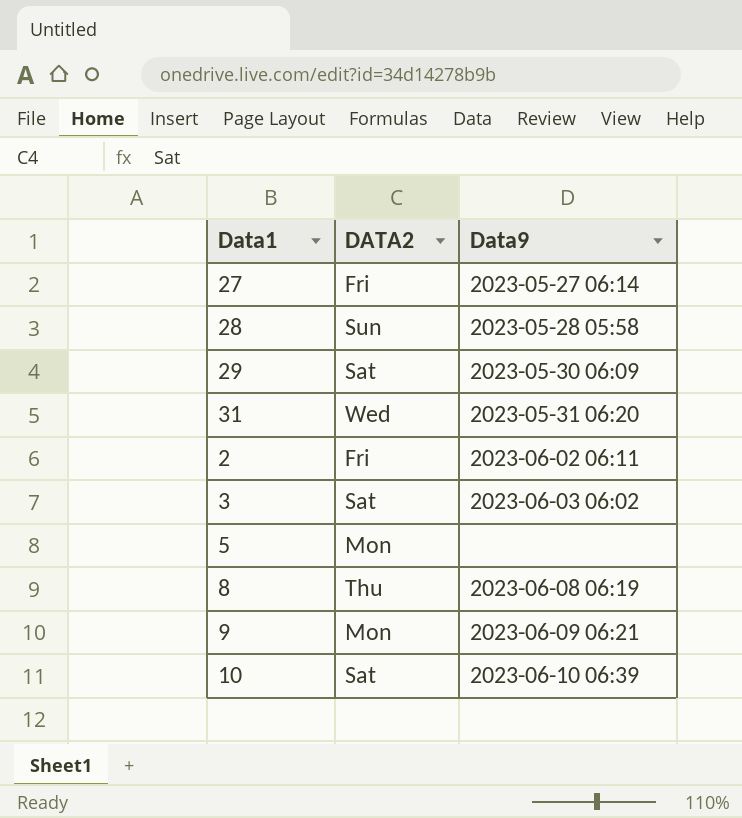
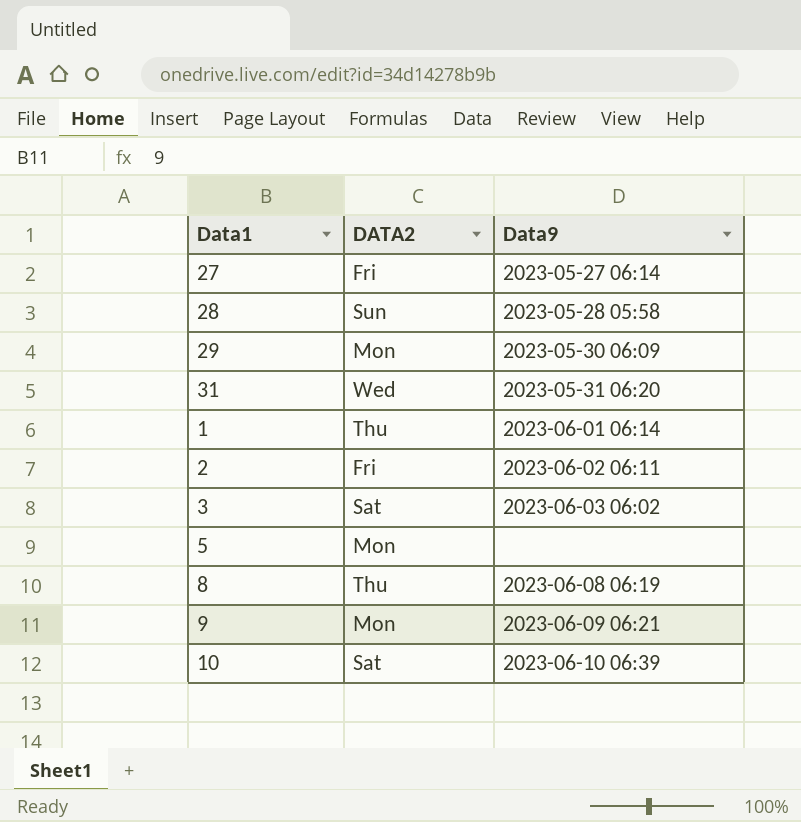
29 | DATA2: Sat -> Mon
row 1: none -> Thu | 2023-06-01 06:14

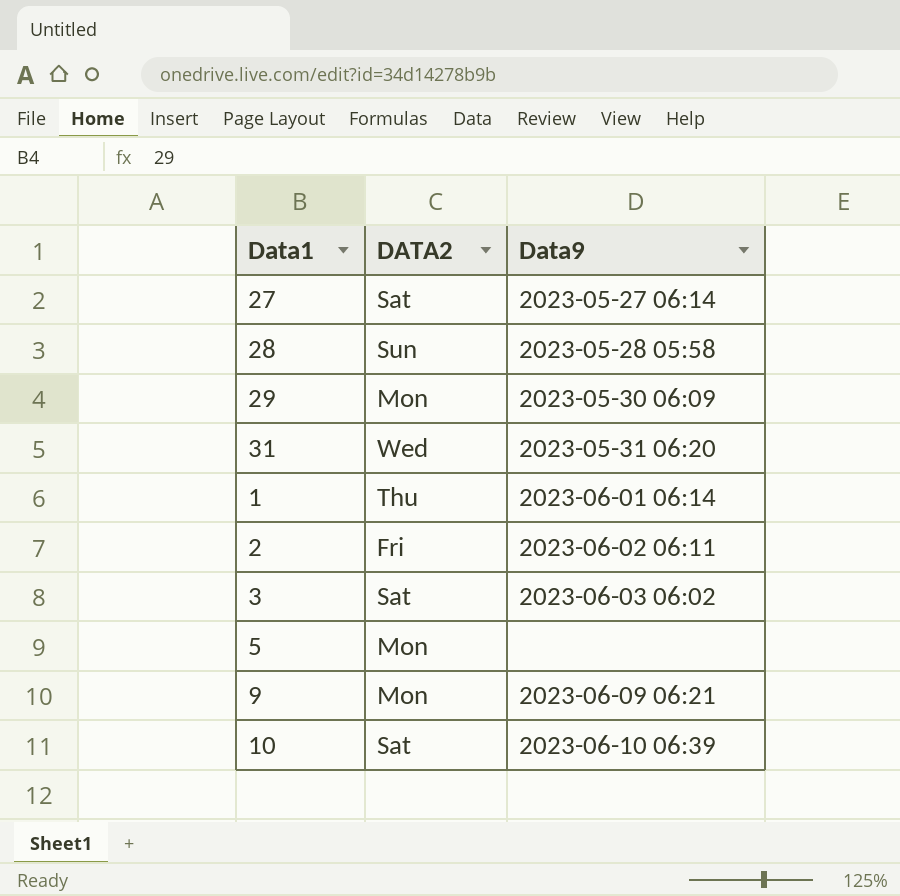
row 8: Thu | 2023-06-08 06:19 -> none
27 | DATA2: Fri -> Sat

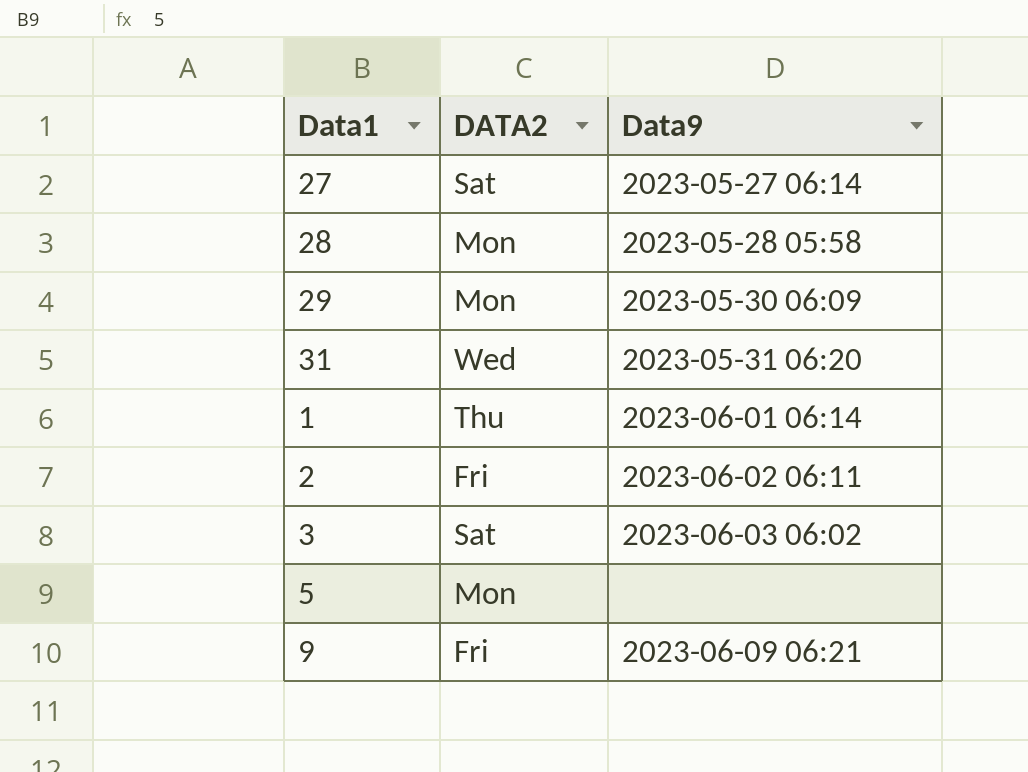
row 10: Sat | 2023-06-10 06:39 -> none
28 | DATA2: Sun -> Mon
9 | DATA2: Mon -> Fri

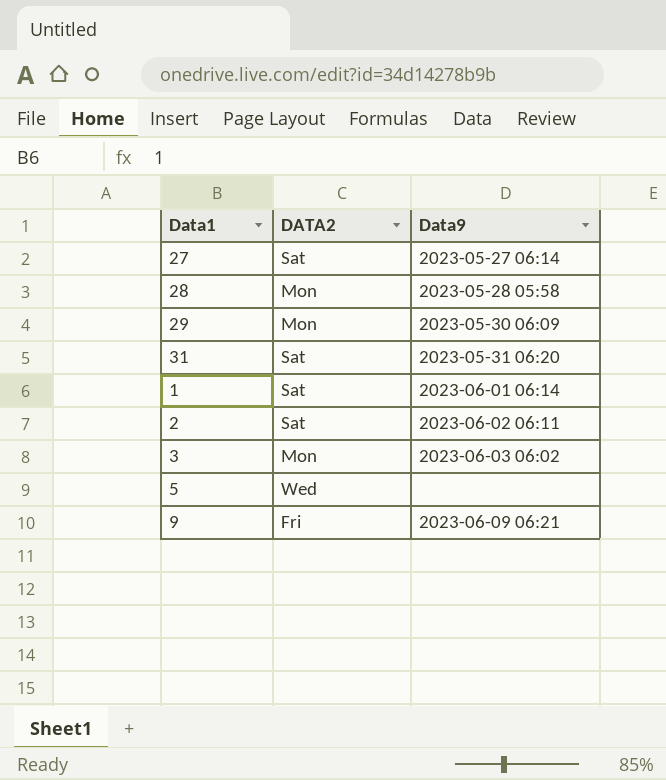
31 | DATA2: Wed -> Sat
1 | DATA2: Thu -> Sat
2 | DATA2: Fri -> Sat
3 | DATA2: Sat -> Mon
5 | DATA2: Mon -> Wed

